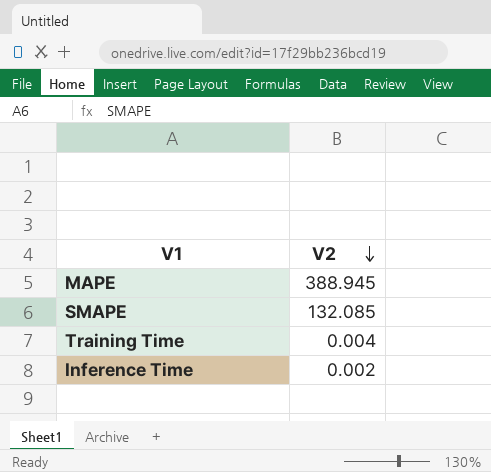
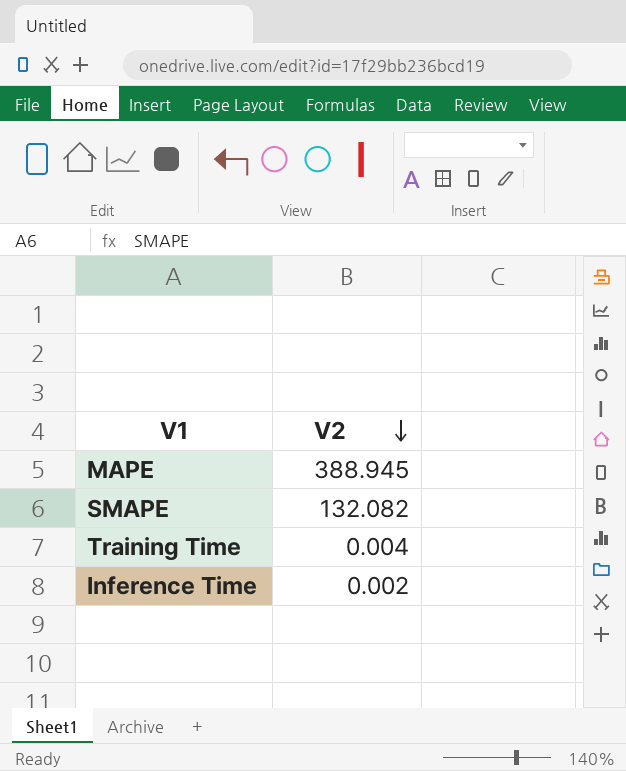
SMAPE | V2: 132.085 -> 132.082

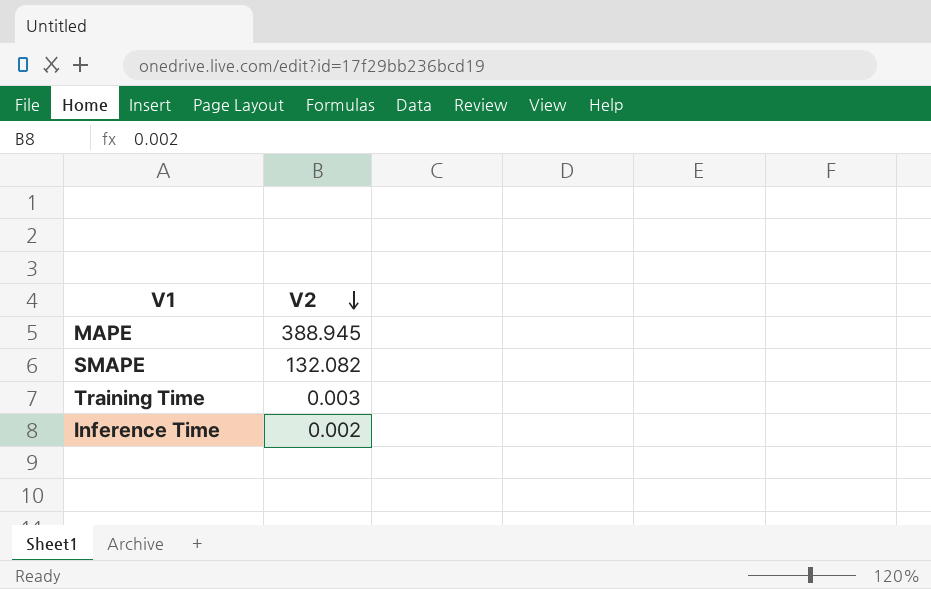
Training Time | V2: 0.004 -> 0.003

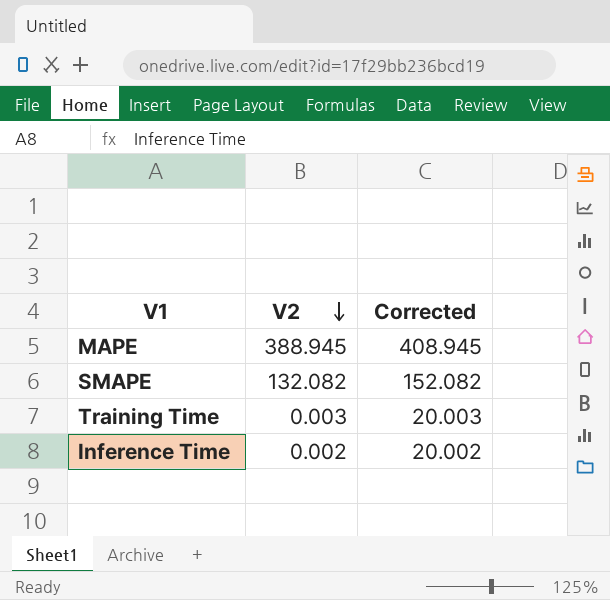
column Corrected | formula: none -> [V2] + 20

